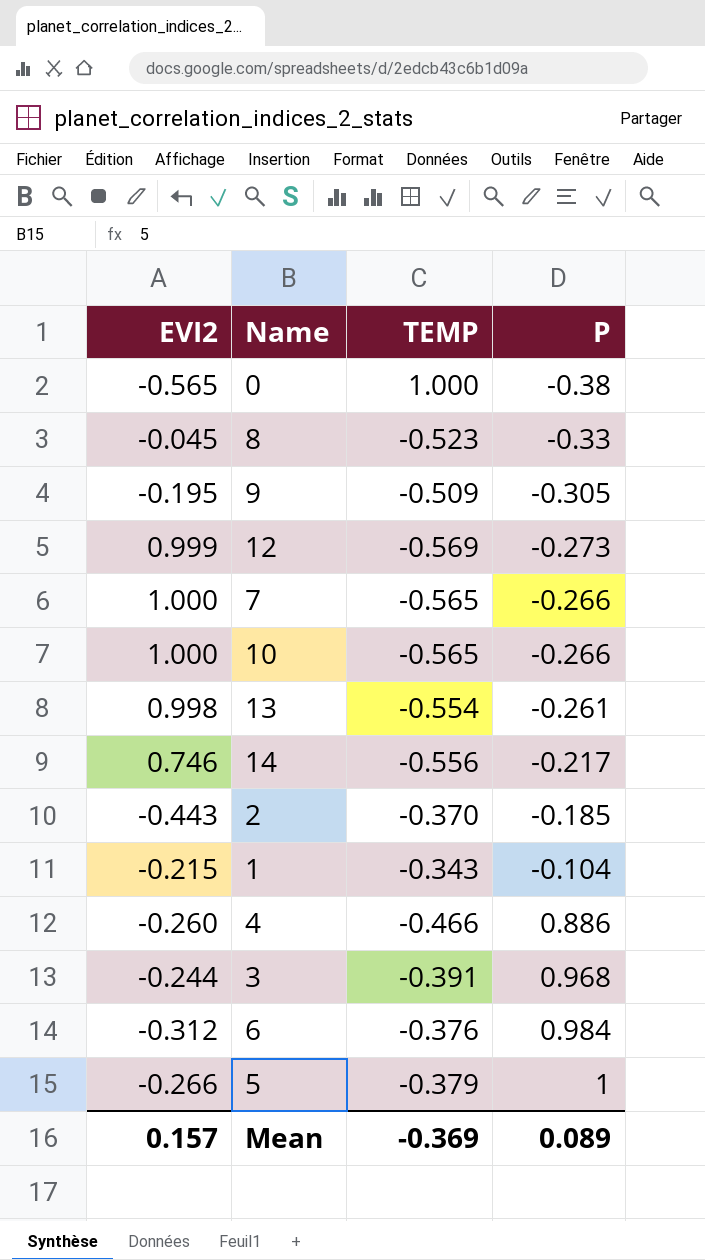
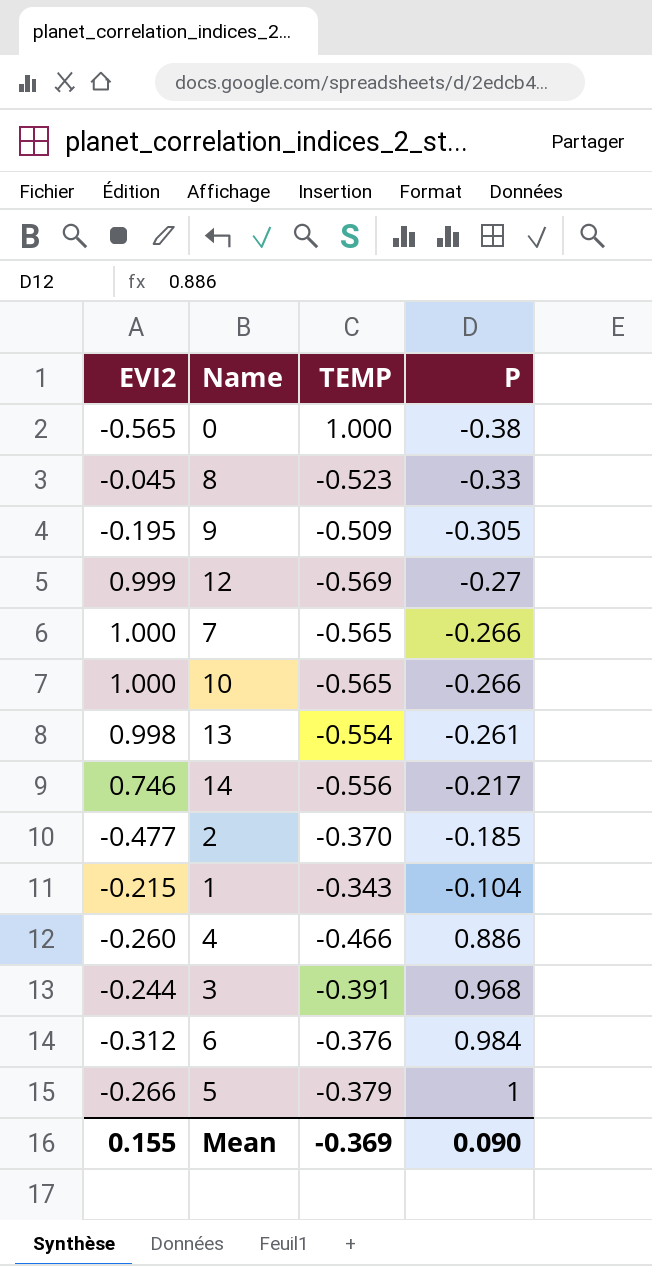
12 | P: -0.273 -> -0.27
2 | EVI2: -0.443 -> -0.477
Mean | EVI2: 0.157 -> 0.155
Mean | P: 0.089 -> 0.090

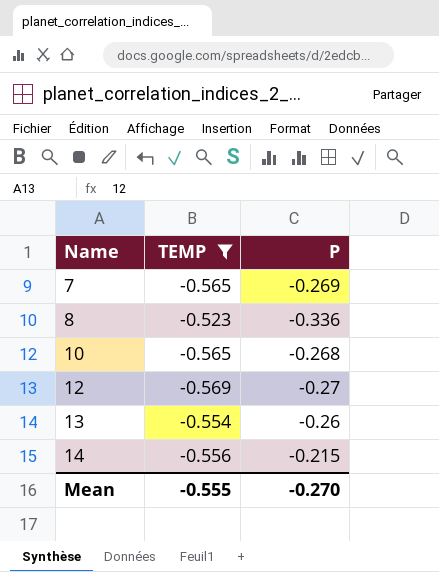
filter: none -> TEMP <= -0.523
row order: P ascending -> Name ascending
column EVI2 | position: 1 -> none
7 | P: -0.266 -> -0.269
8 | P: -0.33 -> -0.336
10 | P: -0.266 -> -0.268
13 | P: -0.261 -> -0.26
14 | P: -0.217 -> -0.215
Mean | TEMP: -0.369 -> -0.555
Mean | P: 0.090 -> -0.270

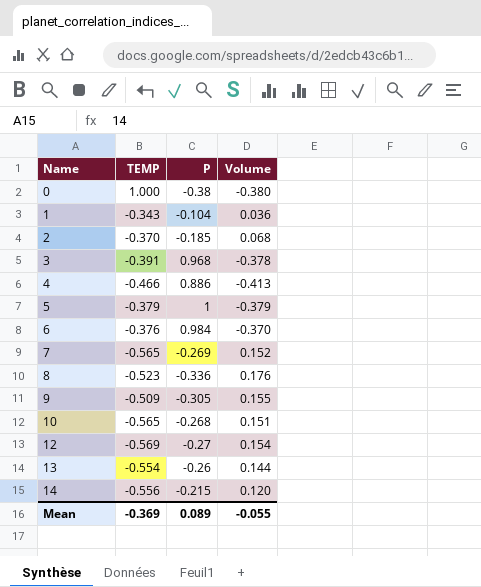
filter: TEMP <= -0.523 -> none
column Volume | formula: none -> [TEMP] * [P]
Mean | TEMP: -0.555 -> -0.369
Mean | P: -0.270 -> 0.089

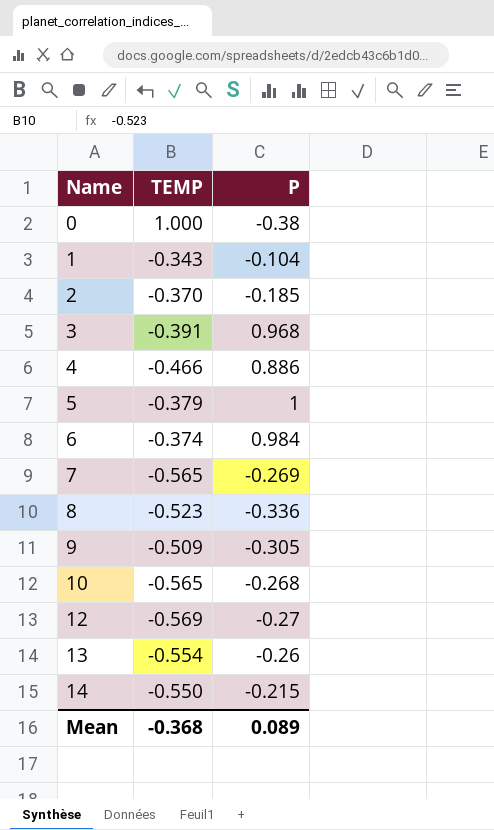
column Volume | formula: [TEMP] * [P] -> none
6 | TEMP: -0.376 -> -0.374
14 | TEMP: -0.556 -> -0.550
Mean | TEMP: -0.369 -> -0.368

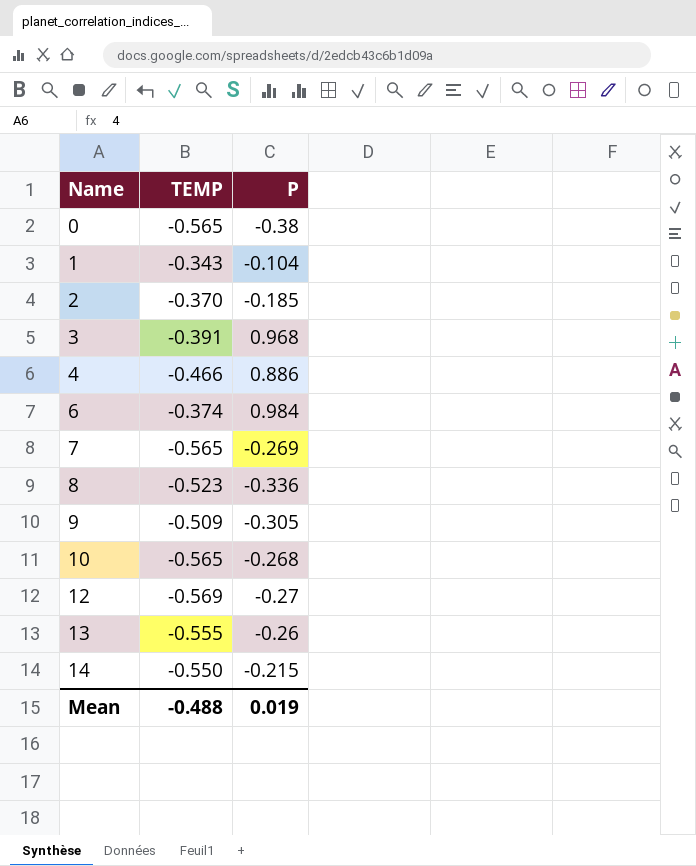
row 5: -0.379 | 1 -> none
0 | TEMP: 1.000 -> -0.565
13 | TEMP: -0.554 -> -0.555
Mean | TEMP: -0.368 -> -0.488
Mean | P: 0.089 -> 0.019

